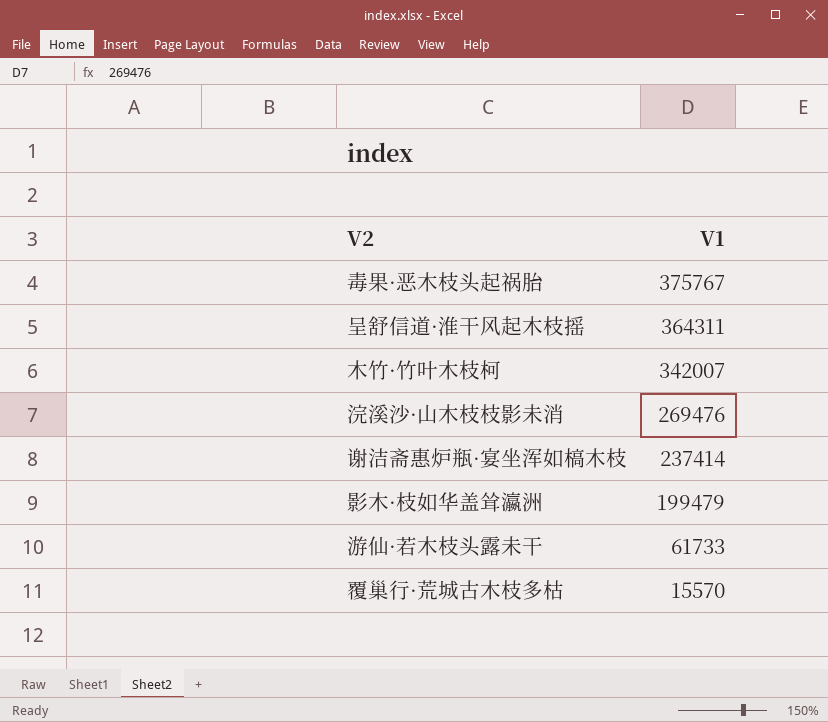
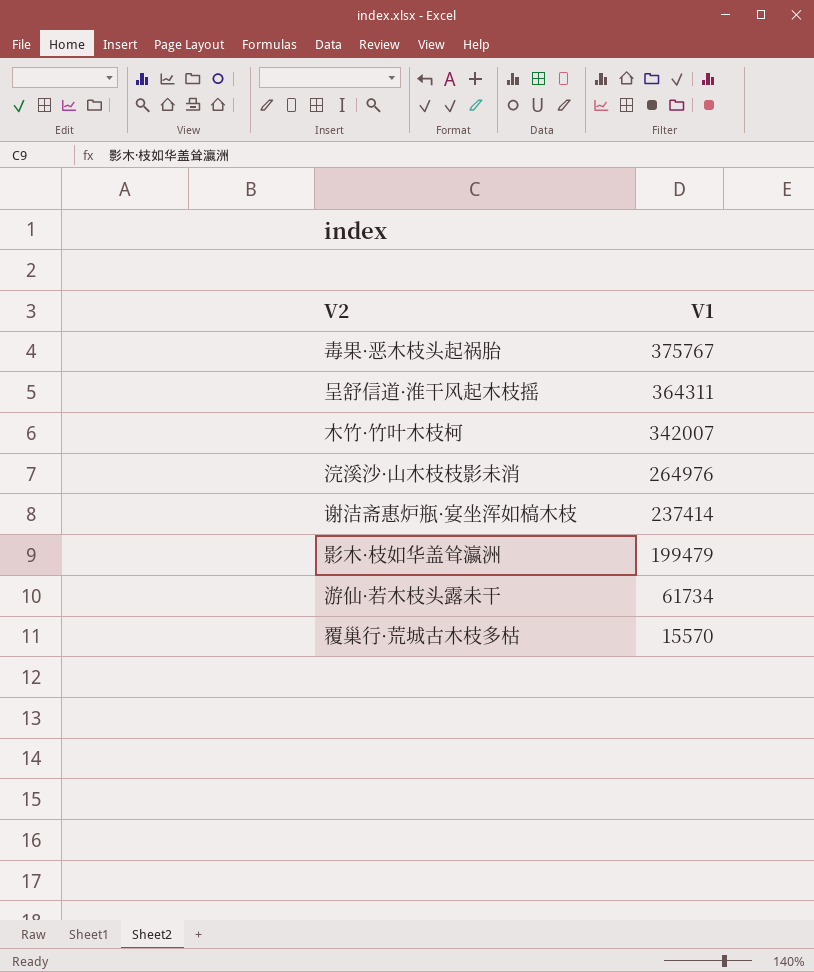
浣溪沙·山木枝枝影未消 | V1: 269476 -> 264976
游仙·若木枝头露未干 | V1: 61733 -> 61734

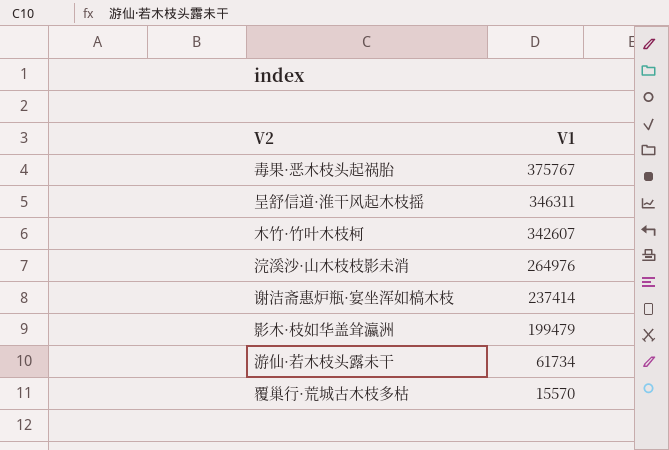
呈舒信道·淮干风起木枝摇 | V1: 364311 -> 346311
木竹·竹叶木枝柯 | V1: 342007 -> 342607

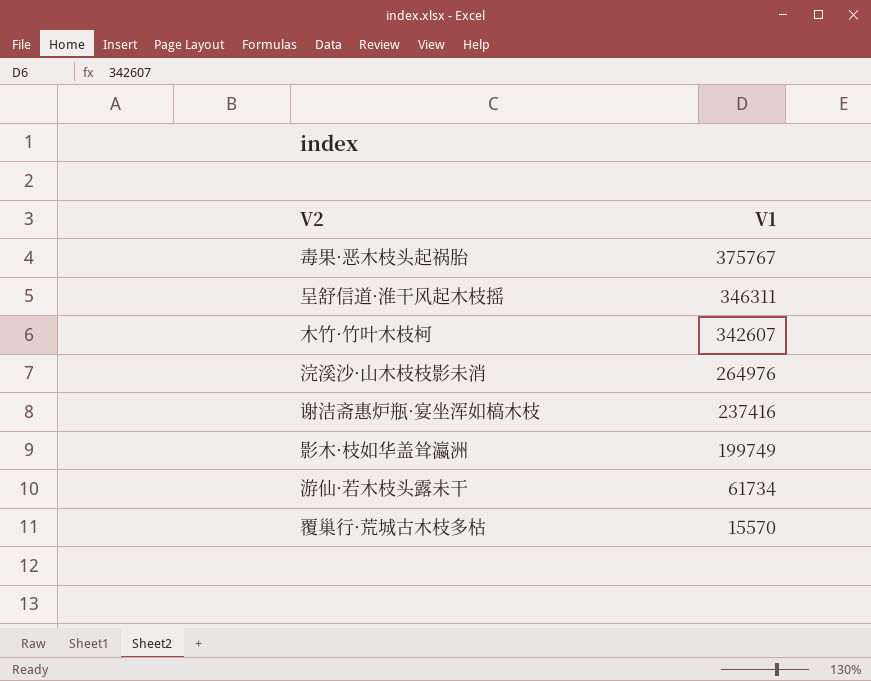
谢洁斋惠炉瓶·宴坐浑如槁木枝 | V1: 237414 -> 237416
影木·枝如华盖耸瀛洲 | V1: 199479 -> 199749

